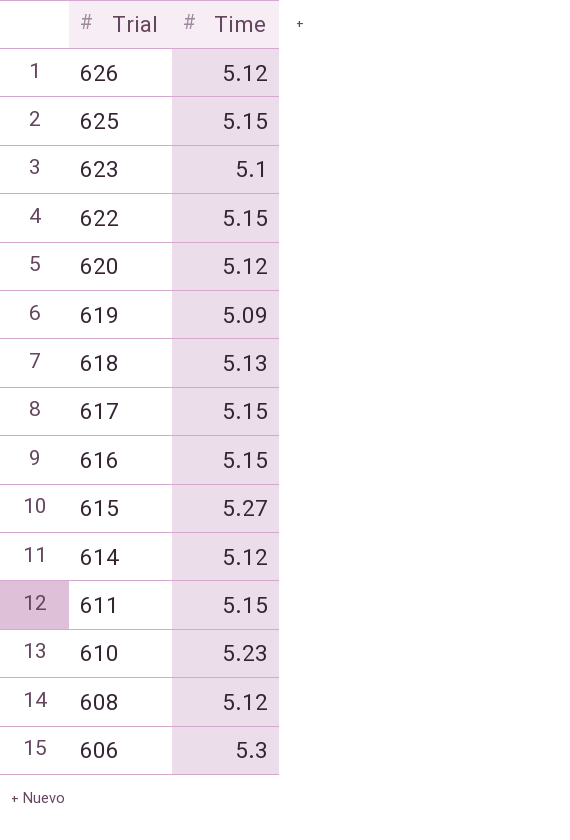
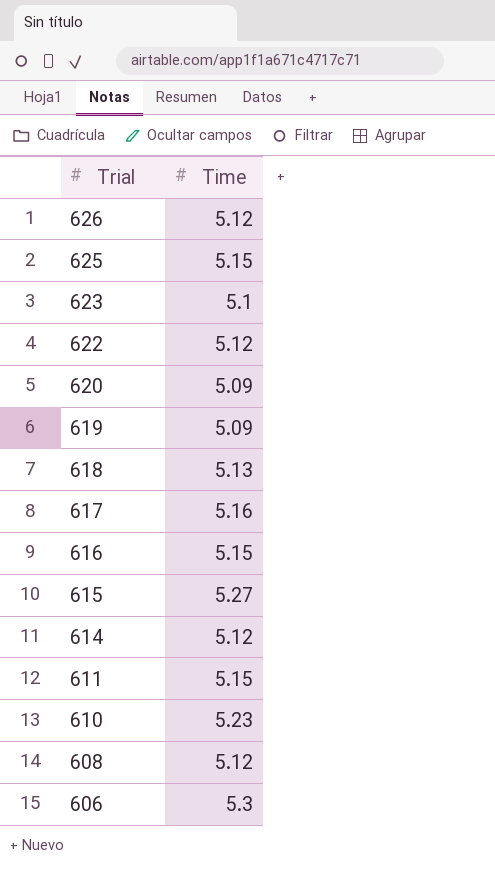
622 | Time: 5.15 -> 5.12
620 | Time: 5.12 -> 5.09
617 | Time: 5.15 -> 5.16

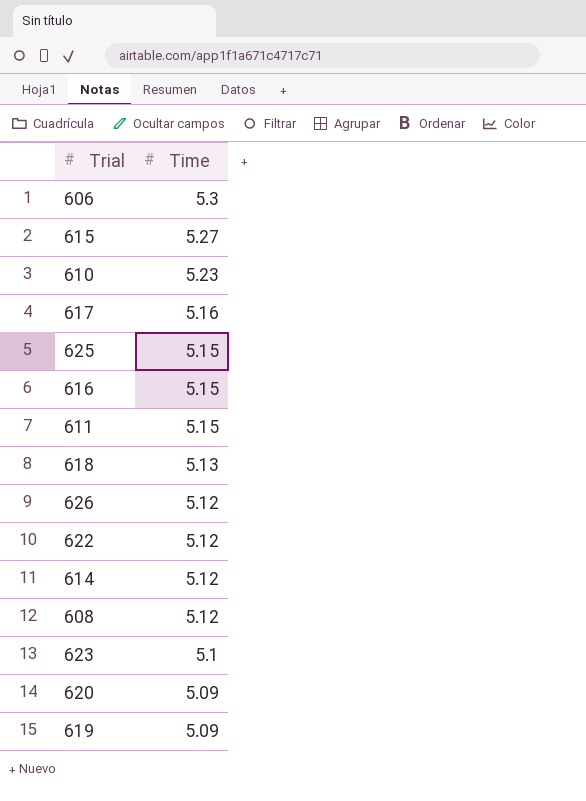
row order: Trial descending -> Time descending

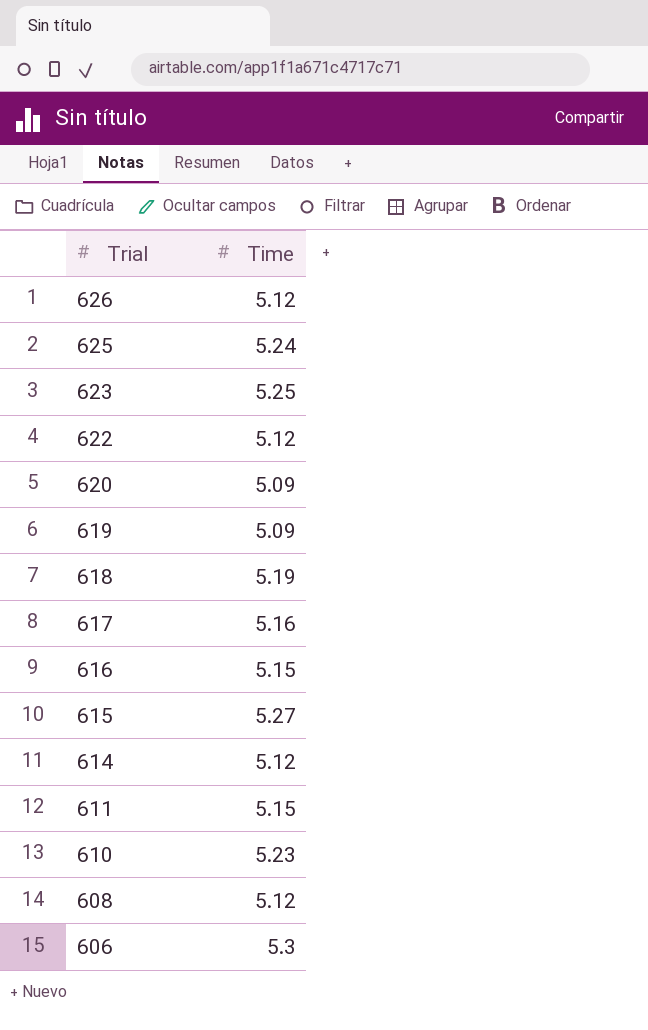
row order: Time descending -> Trial descending
625 | Time: 5.15 -> 5.24
623 | Time: 5.1 -> 5.25
618 | Time: 5.13 -> 5.19

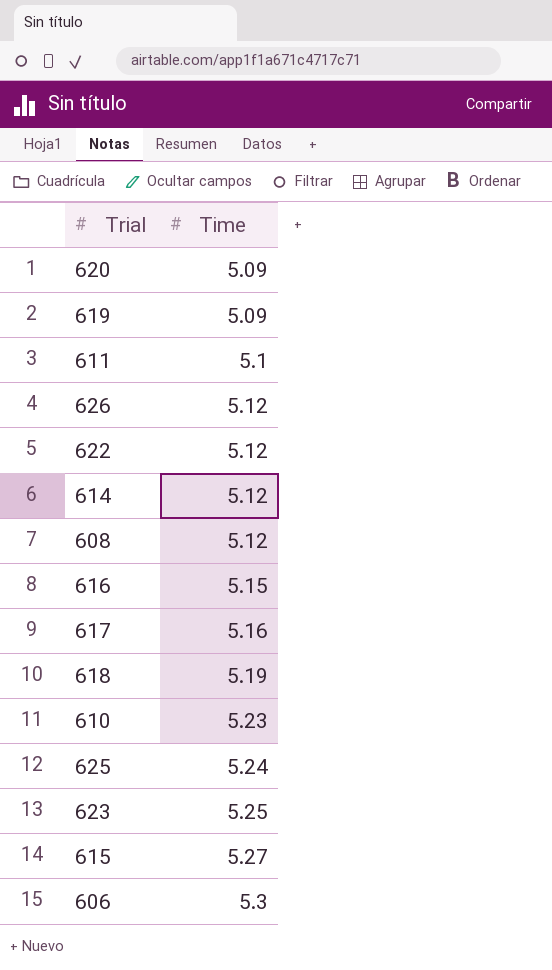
row order: Trial descending -> Time ascending
611 | Time: 5.15 -> 5.1

